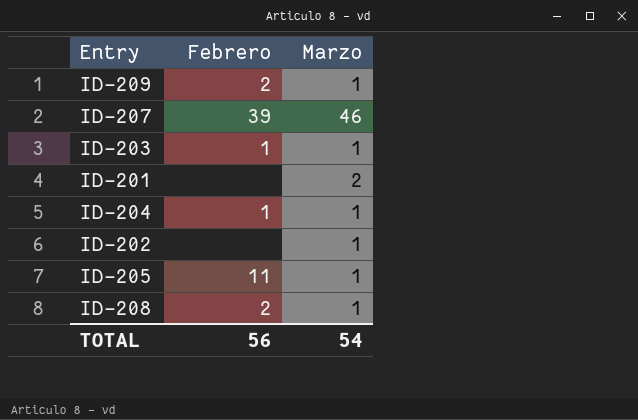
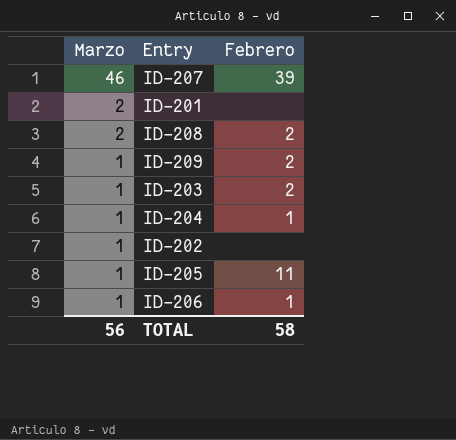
row order: none -> Marzo descending
column Marzo | position: 3 -> 1
ID-208 | Marzo: 1 -> 2
ID-203 | Febrero: 1 -> 2
row ID-206: none -> 1 | 1
TOTAL | Marzo: 54 -> 56
TOTAL | Febrero: 56 -> 58

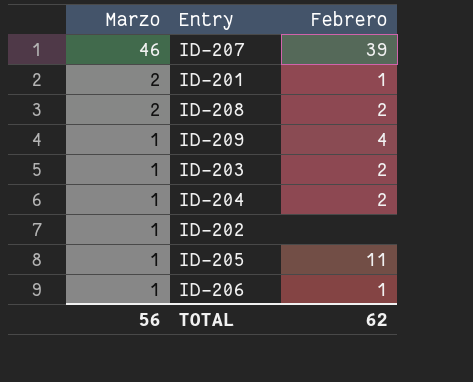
ID-201 | Febrero: none -> 1
ID-209 | Febrero: 2 -> 4
ID-204 | Febrero: 1 -> 2
TOTAL | Febrero: 58 -> 62

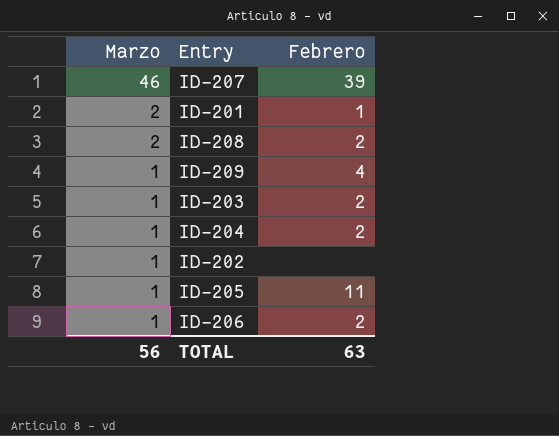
ID-206 | Febrero: 1 -> 2
TOTAL | Febrero: 62 -> 63

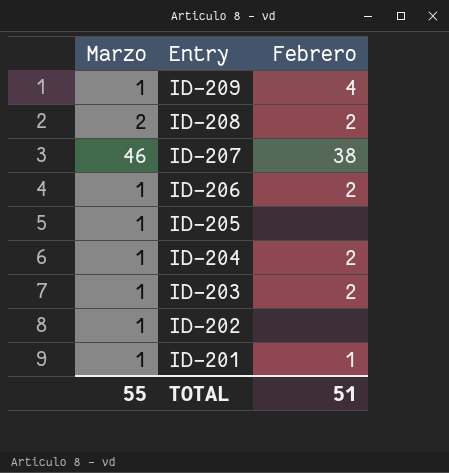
row order: Marzo descending -> Entry descending
ID-207 | Febrero: 39 -> 38
ID-205 | Febrero: 11 -> none
ID-201 | Marzo: 2 -> 1
TOTAL | Marzo: 56 -> 55
TOTAL | Febrero: 63 -> 51

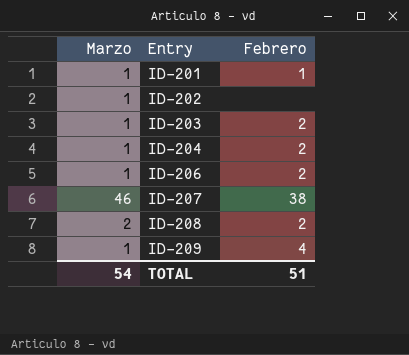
row order: Entry descending -> Entry ascending
row ID-205: 1 | none -> none
TOTAL | Marzo: 55 -> 54

